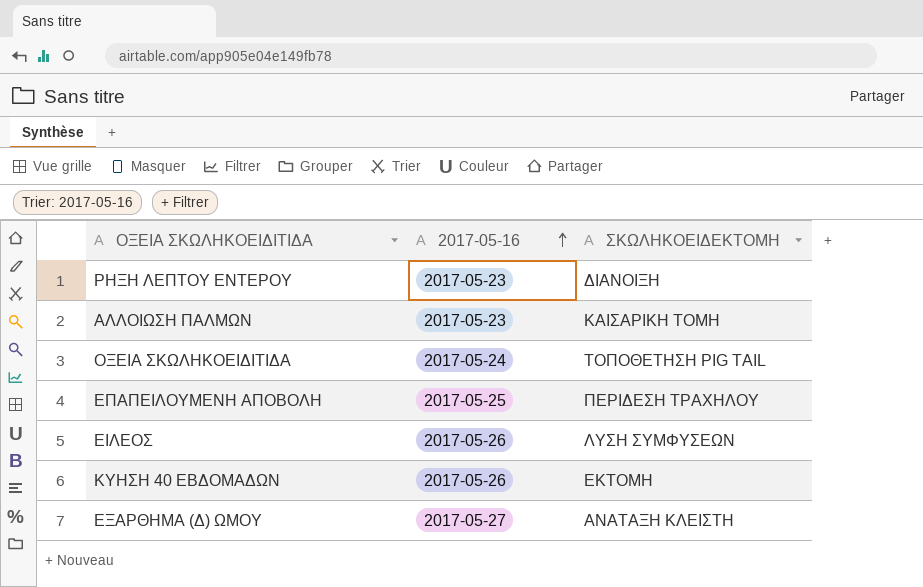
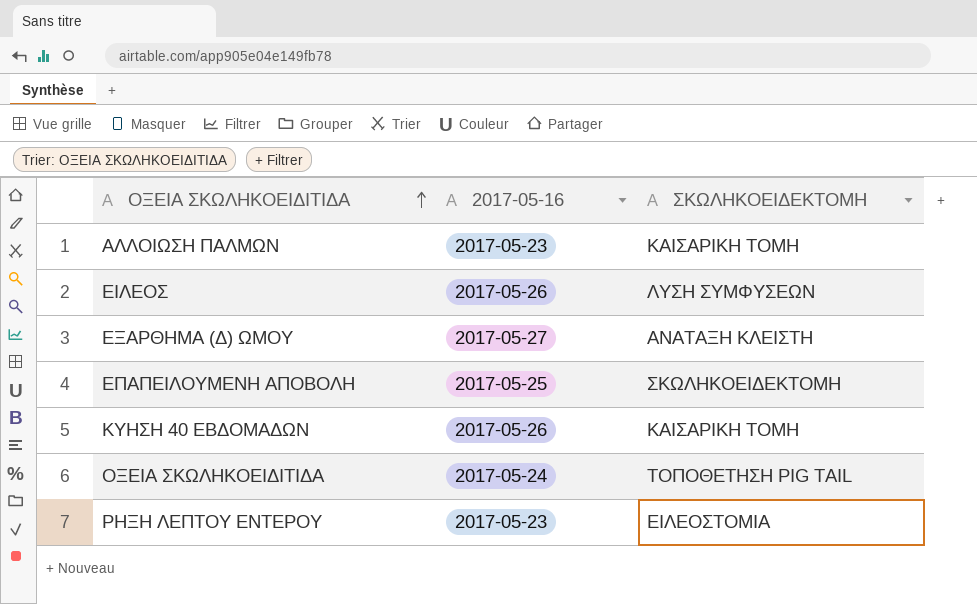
row order: 2017-05-16 ascending -> ΟΞΕΙΑ ΣΚΩΛΗΚΟΕΙΔΙΤΙΔΑ ascending
ΕΠΑΠΕΙΛΟΥΜΕΝΗ ΑΠΟΒΟΛΗ | ΣΚΩΛΗΚΟΕΙΔΕΚΤΟΜΗ: ΠΕΡΙΔΕΣΗ ΤΡΑΧΗΛΟΥ -> ΣΚΩΛΗΚΟΕΙΔΕΚΤΟΜΗ
ΚΥΗΣΗ 40 ΕΒΔΟΜΑΔΩΝ | ΣΚΩΛΗΚΟΕΙΔΕΚΤΟΜΗ: ΕΚΤΟΜΗ -> ΚΑΙΣΑΡΙΚΗ ΤΟΜΗ
ΡΗΞΗ ΛΕΠΤΟΥ ΕΝΤΕΡΟΥ | ΣΚΩΛΗΚΟΕΙΔΕΚΤΟΜΗ: ΔΙΑΝΟΙΞΗ -> ΕΙΛΕΟΣΤΟΜΙΑ

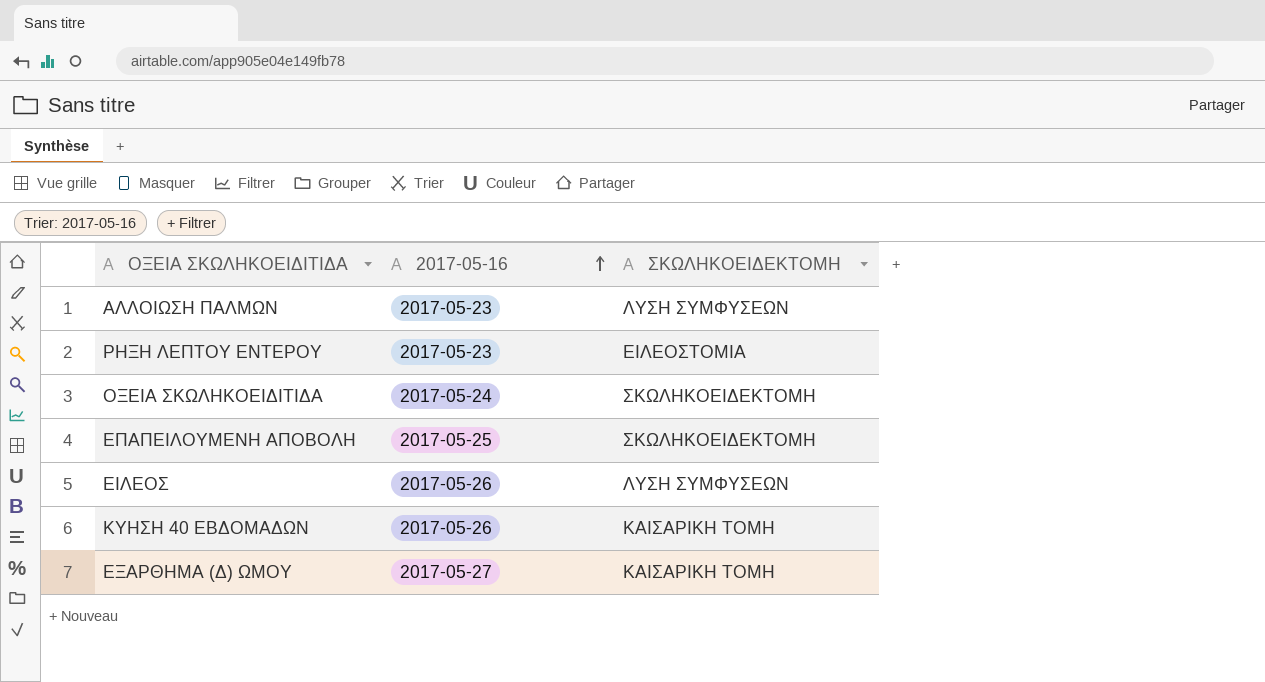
row order: ΟΞΕΙΑ ΣΚΩΛΗΚΟΕΙΔΙΤΙΔΑ ascending -> 2017-05-16 ascending
ΑΛΛΟΙΩΣΗ ΠΑΛΜΩΝ | ΣΚΩΛΗΚΟΕΙΔΕΚΤΟΜΗ: ΚΑΙΣΑΡΙΚΗ ΤΟΜΗ -> ΛΥΣΗ ΣΥΜΦΥΣΕΩΝ
ΟΞΕΙΑ ΣΚΩΛΗΚΟΕΙΔΙΤΙΔΑ | ΣΚΩΛΗΚΟΕΙΔΕΚΤΟΜΗ: ΤΟΠΟΘΕΤΗΣΗ PIG TAIL -> ΣΚΩΛΗΚΟΕΙΔΕΚΤΟΜΗ
ΕΞΑΡΘΗΜΑ (Δ) ΩΜΟΥ | ΣΚΩΛΗΚΟΕΙΔΕΚΤΟΜΗ: ΑΝΑΤΑΞΗ ΚΛΕΙΣΤΗ -> ΚΑΙΣΑΡΙΚΗ ΤΟΜΗ

